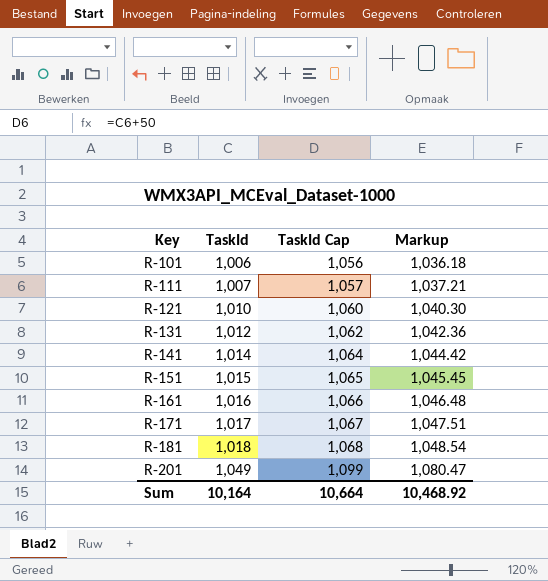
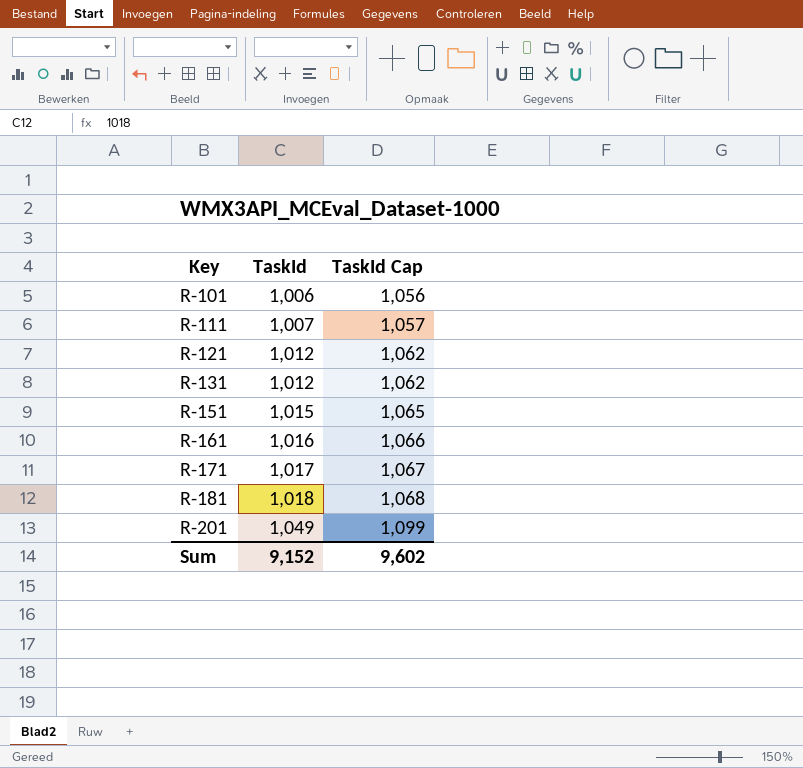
column Markup | formula: [TaskId] * 1.03 -> none
row R-141: 1,014 | 1,064 | 1,044.42 -> none
R-121 | TaskId: 1,010 -> 1,012
R-121 | TaskId Cap: 1,060 -> 1,062
Sum | TaskId: 10,164 -> 9,152
Sum | TaskId Cap: 10,664 -> 9,602

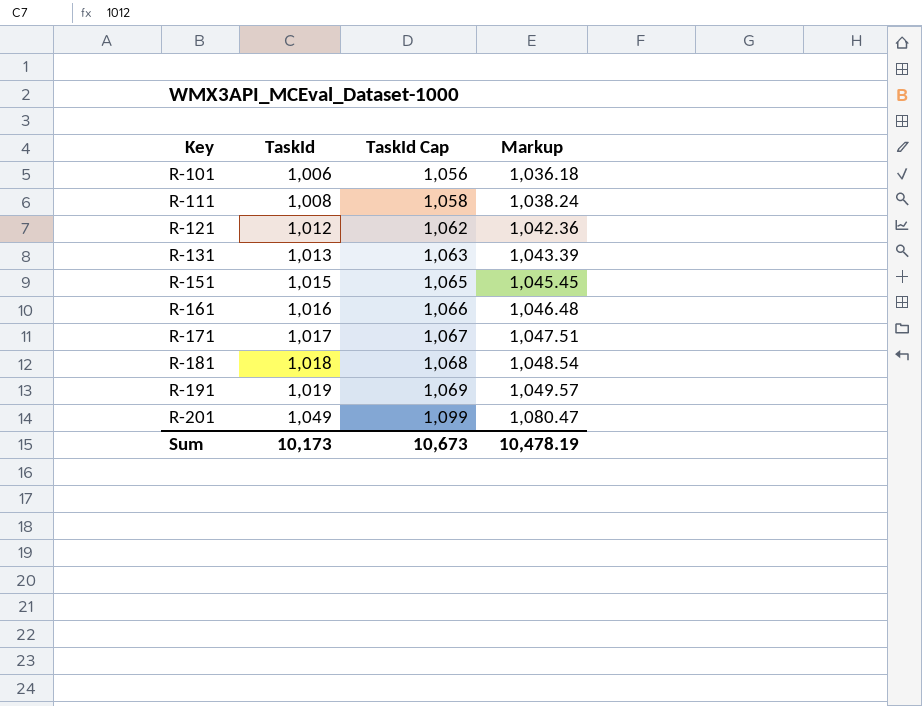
column Markup | formula: none -> [TaskId] * 1.03
R-111 | TaskId: 1,007 -> 1,008
R-111 | TaskId Cap: 1,057 -> 1,058
R-131 | TaskId: 1,012 -> 1,013
R-131 | TaskId Cap: 1,062 -> 1,063
row R-191: none -> 1,019 | 1,069 | 1,049.57
Sum | TaskId: 9,152 -> 10,173
Sum | TaskId Cap: 9,602 -> 10,673

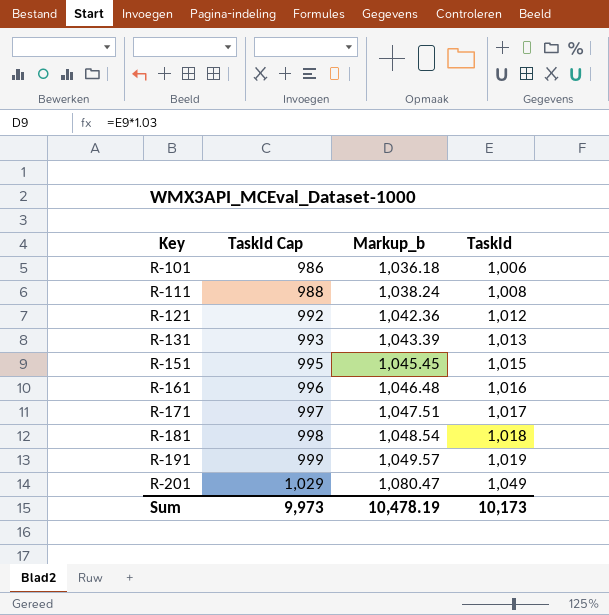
column TaskId Cap | formula: [TaskId] + 50 -> [TaskId] - 20
column name: Markup -> Markup_b
column TaskId | position: 2 -> 4
Sum | TaskId Cap: 10,673 -> 9,973

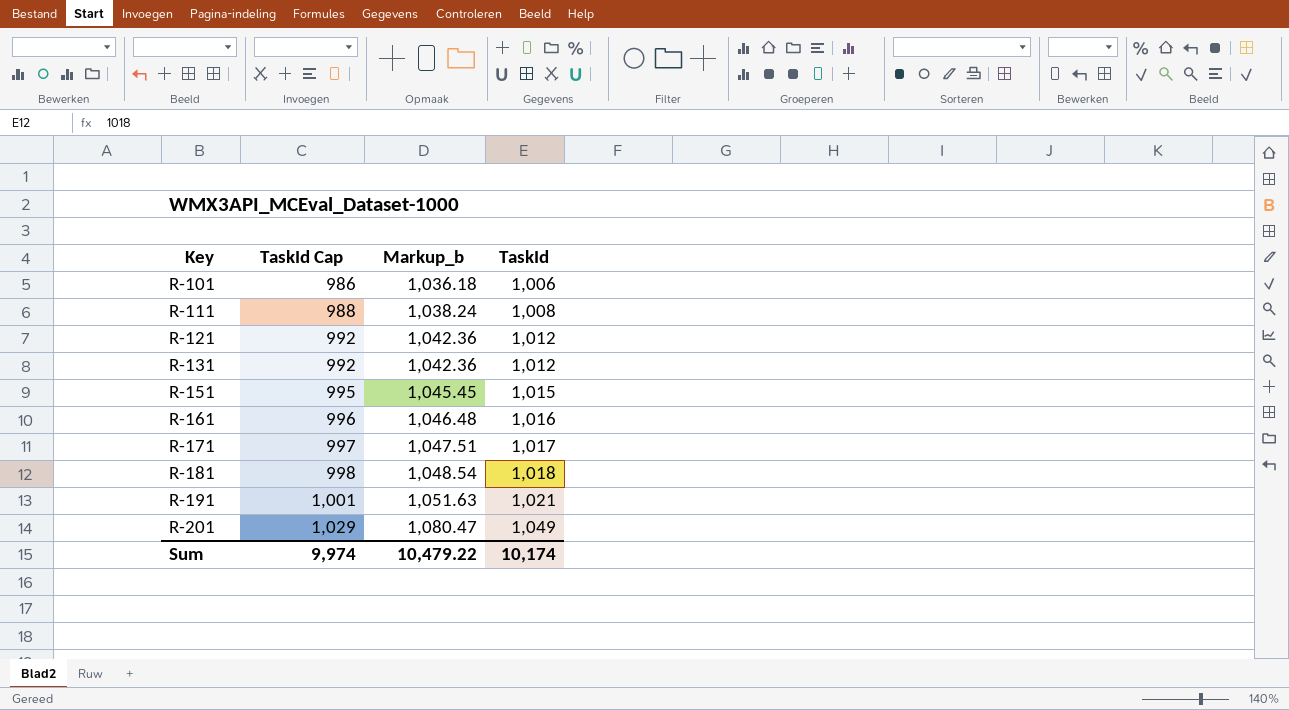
R-131 | TaskId Cap: 993 -> 992
R-131 | Markup_b: 1,043.39 -> 1,042.36
R-131 | TaskId: 1,013 -> 1,012
R-191 | TaskId Cap: 999 -> 1,001
R-191 | Markup_b: 1,049.57 -> 1,051.63
R-191 | TaskId: 1,019 -> 1,021
Sum | TaskId Cap: 9,973 -> 9,974
Sum | Markup_b: 10,478.19 -> 10,479.22
Sum | TaskId: 10,173 -> 10,174

